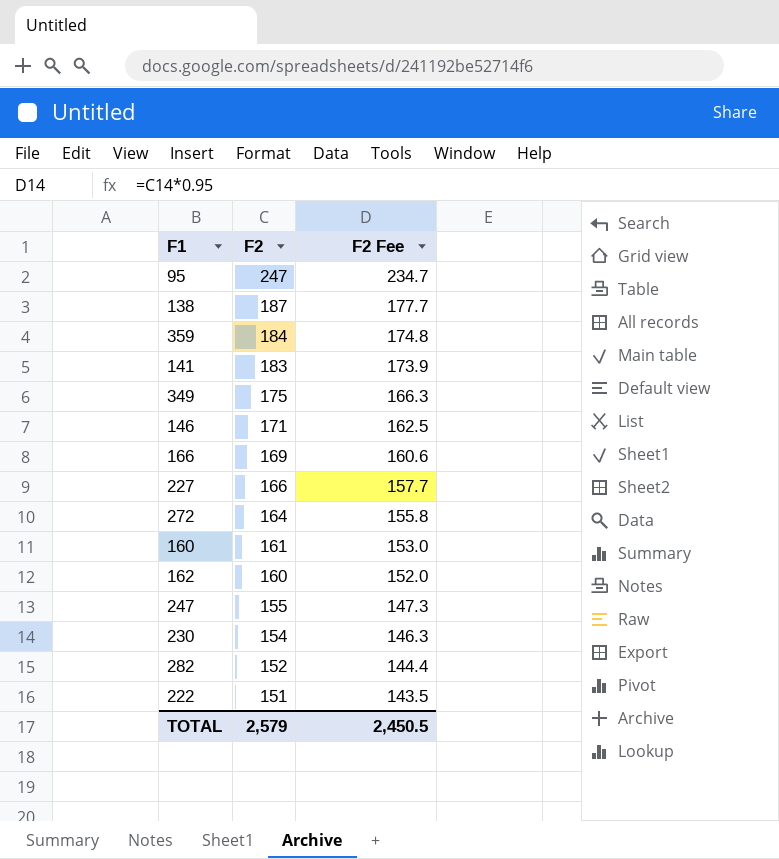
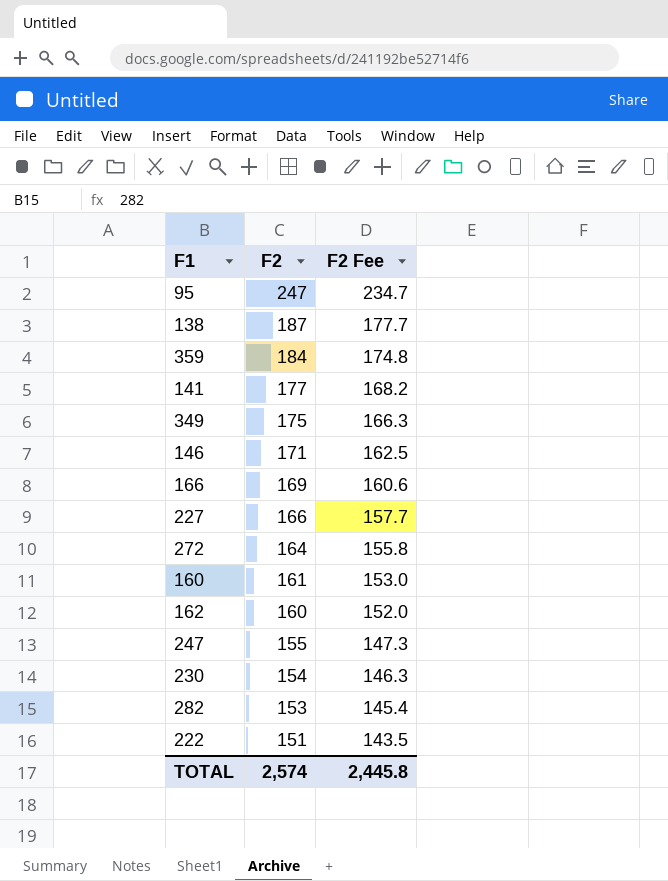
141 | F2: 183 -> 177
141 | F2 Fee: 173.9 -> 168.2
282 | F2: 152 -> 153
282 | F2 Fee: 144.4 -> 145.4
TOTAL | F2: 2,579 -> 2,574
TOTAL | F2 Fee: 2,450.5 -> 2,445.8

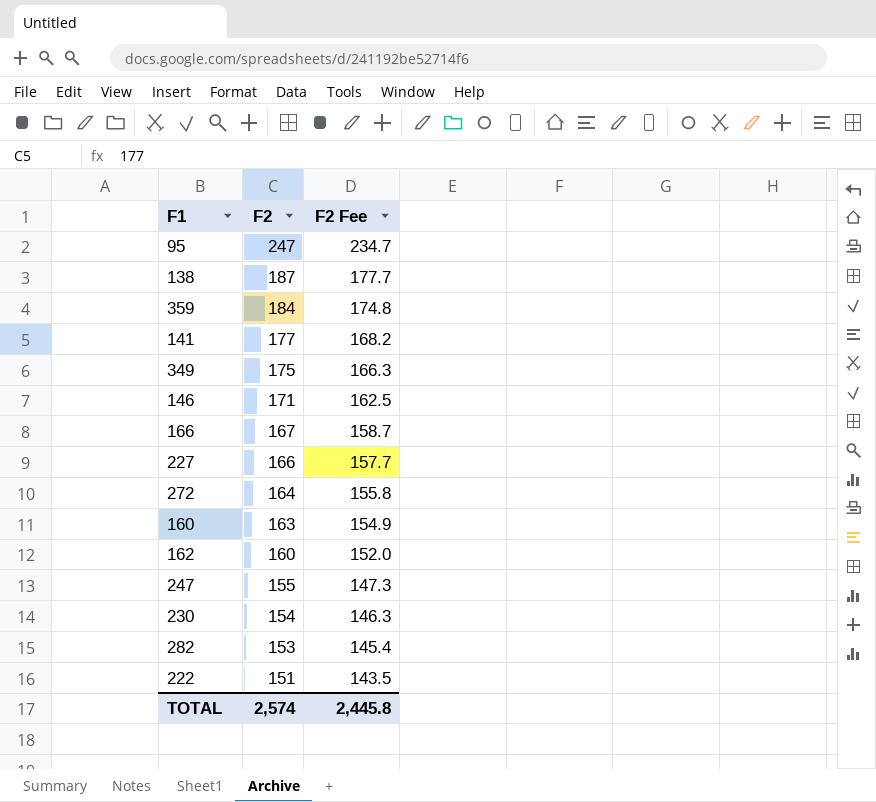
166 | F2: 169 -> 167
166 | F2 Fee: 160.6 -> 158.7
160 | F2: 161 -> 163
160 | F2 Fee: 153.0 -> 154.9

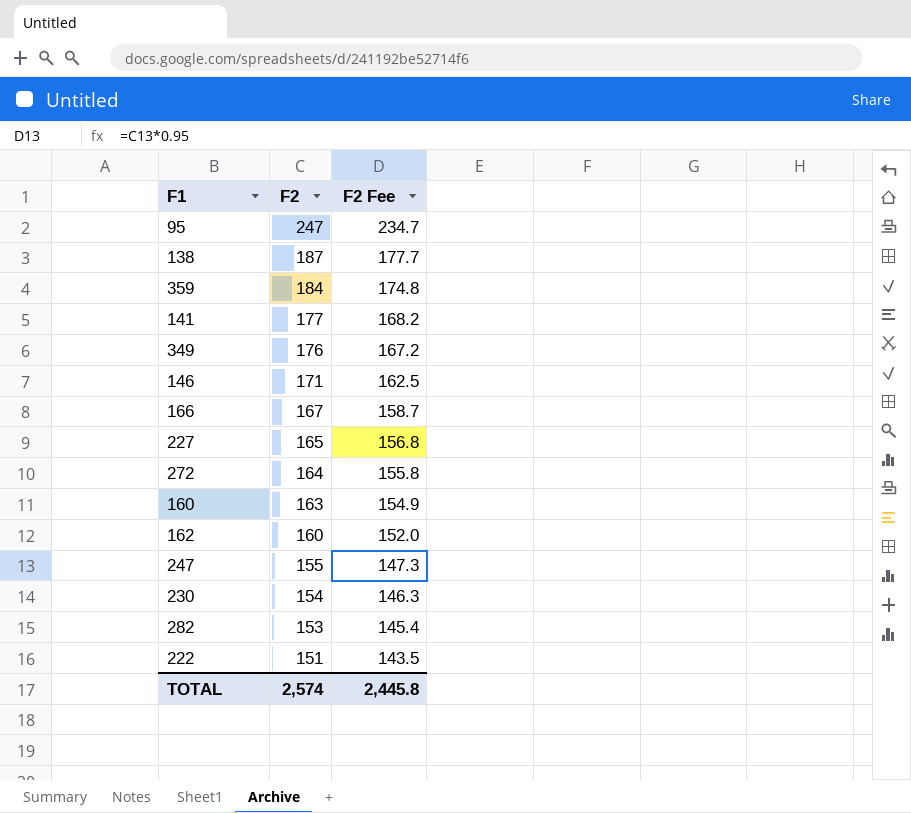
349 | F2: 175 -> 176
349 | F2 Fee: 166.3 -> 167.2
227 | F2: 166 -> 165
227 | F2 Fee: 157.7 -> 156.8

